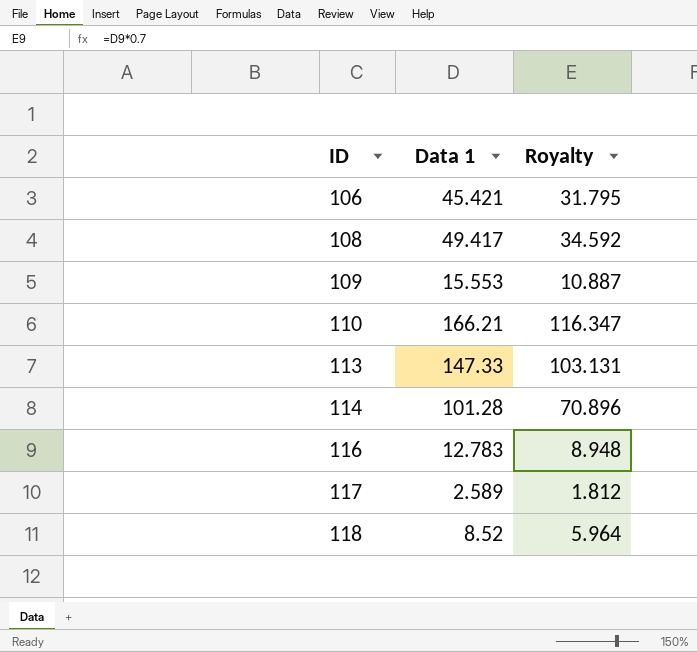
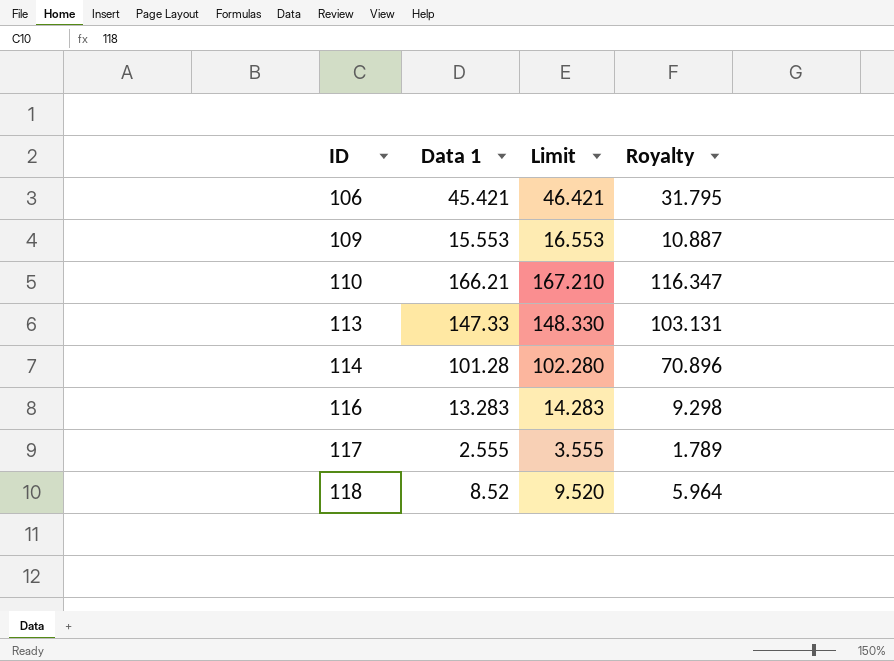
column Limit | formula: none -> [Data 1] + 1
row 108: 49.417 | 34.592 -> none
116 | Data 1: 12.783 -> 13.283
116 | Royalty: 8.948 -> 9.298
117 | Data 1: 2.589 -> 2.555
117 | Royalty: 1.812 -> 1.789

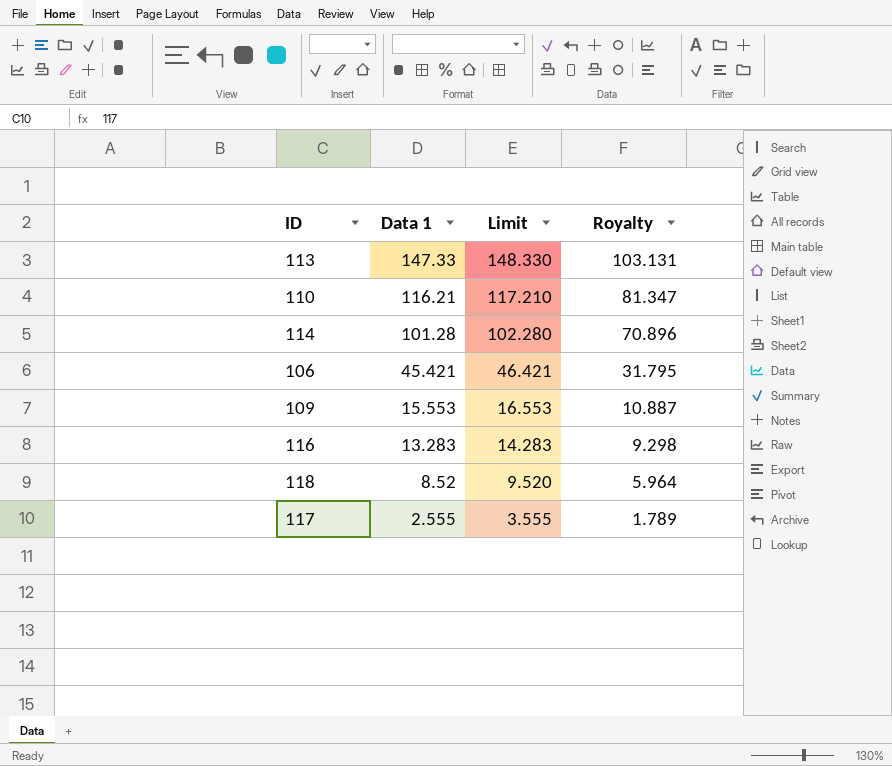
row order: ID ascending -> Data 1 descending
110 | Data 1: 166.21 -> 116.21
110 | Limit: 167.210 -> 117.210
110 | Royalty: 116.347 -> 81.347

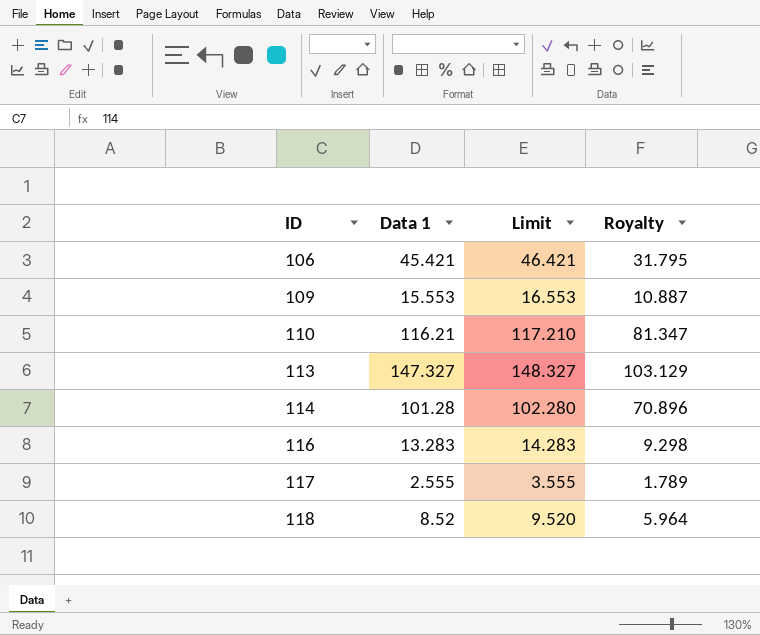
row order: Data 1 descending -> ID ascending
113 | Data 1: 147.33 -> 147.327
113 | Limit: 148.330 -> 148.327
113 | Royalty: 103.131 -> 103.129

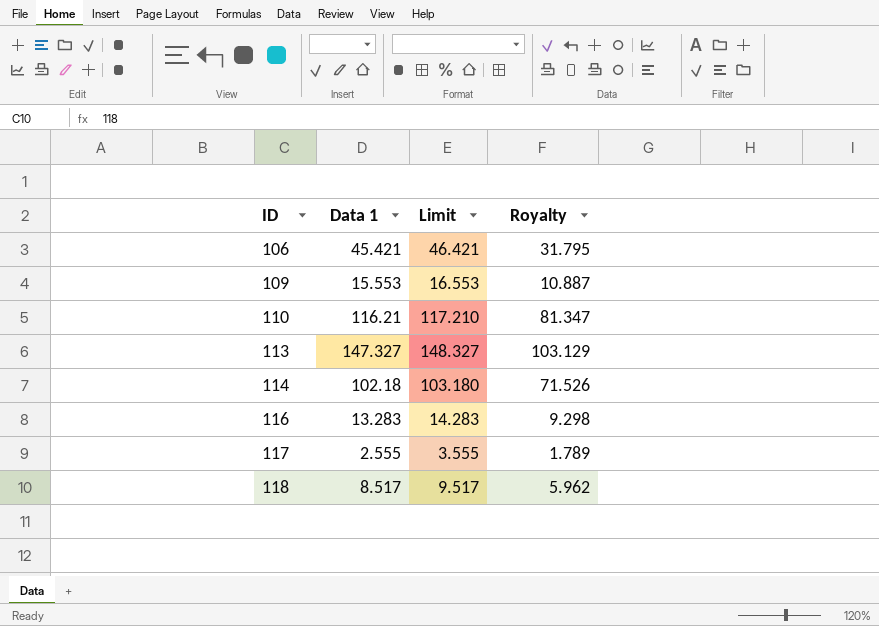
114 | Data 1: 101.28 -> 102.18
114 | Limit: 102.280 -> 103.180
114 | Royalty: 70.896 -> 71.526
118 | Data 1: 8.52 -> 8.517
118 | Limit: 9.520 -> 9.517
118 | Royalty: 5.964 -> 5.962

